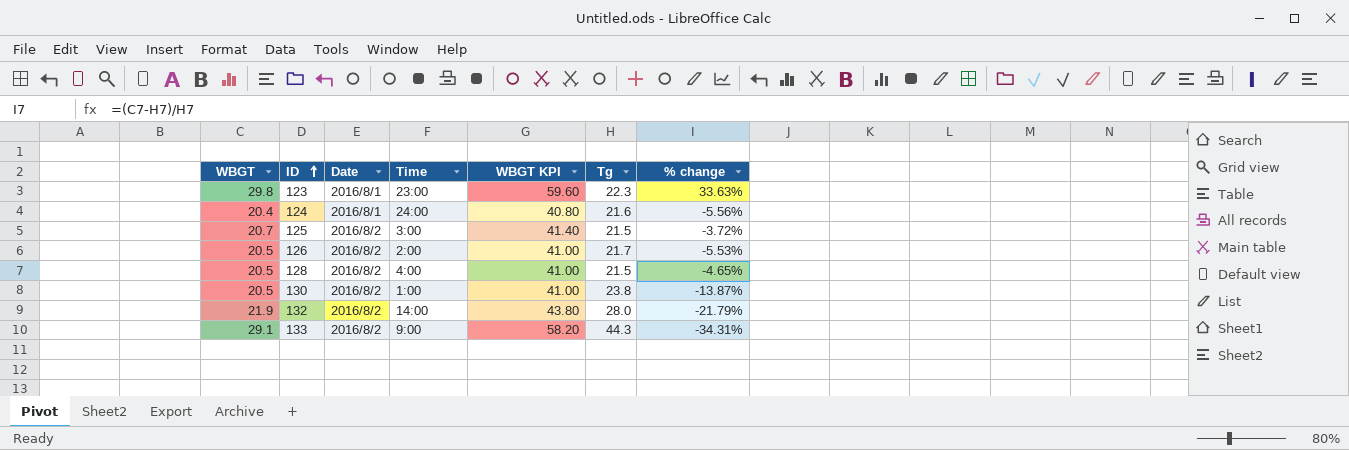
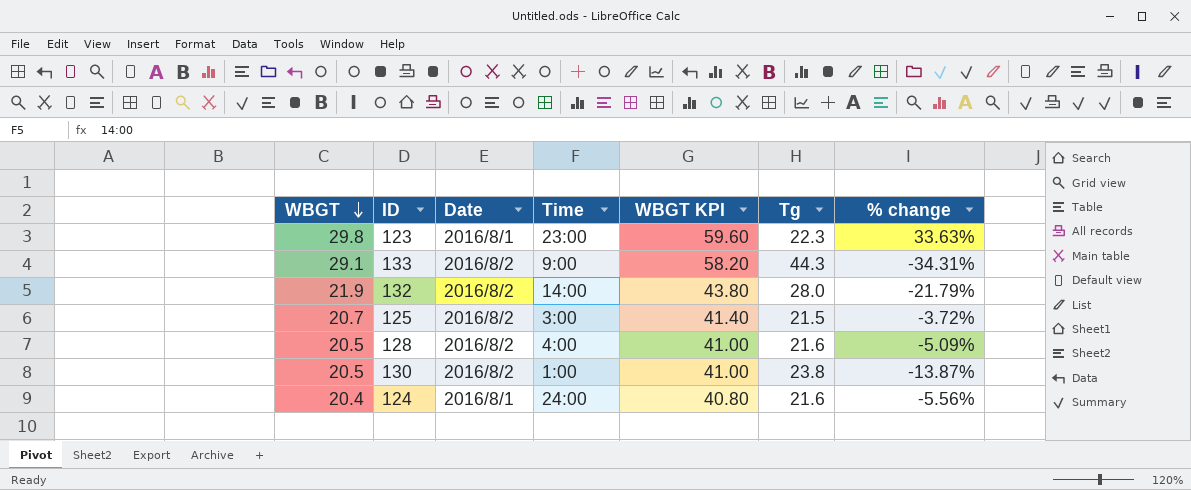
row order: ID ascending -> WBGT descending
row 126: 20.5 | 2016/8/2 | 2:00 | 41.00 | 21.7 | -5.53% -> none
128 | Tg: 21.5 -> 21.6
128 | % change: -4.65% -> -5.09%

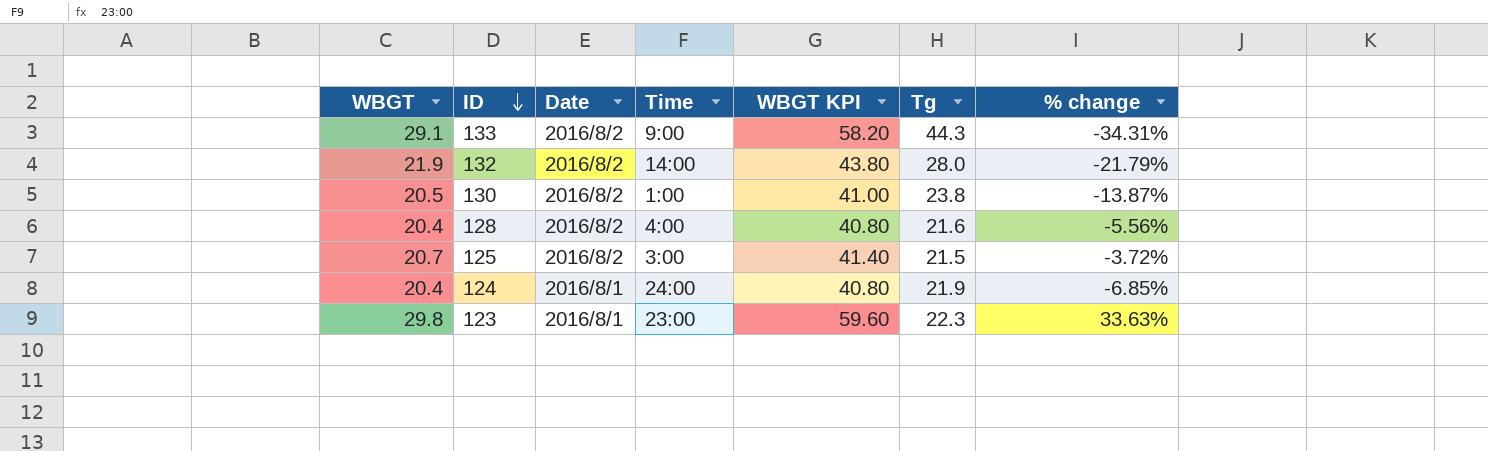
row order: WBGT descending -> ID descending
128 | WBGT: 20.5 -> 20.4
128 | WBGT KPI: 41.00 -> 40.80
128 | % change: -5.09% -> -5.56%
124 | Tg: 21.6 -> 21.9
124 | % change: -5.56% -> -6.85%

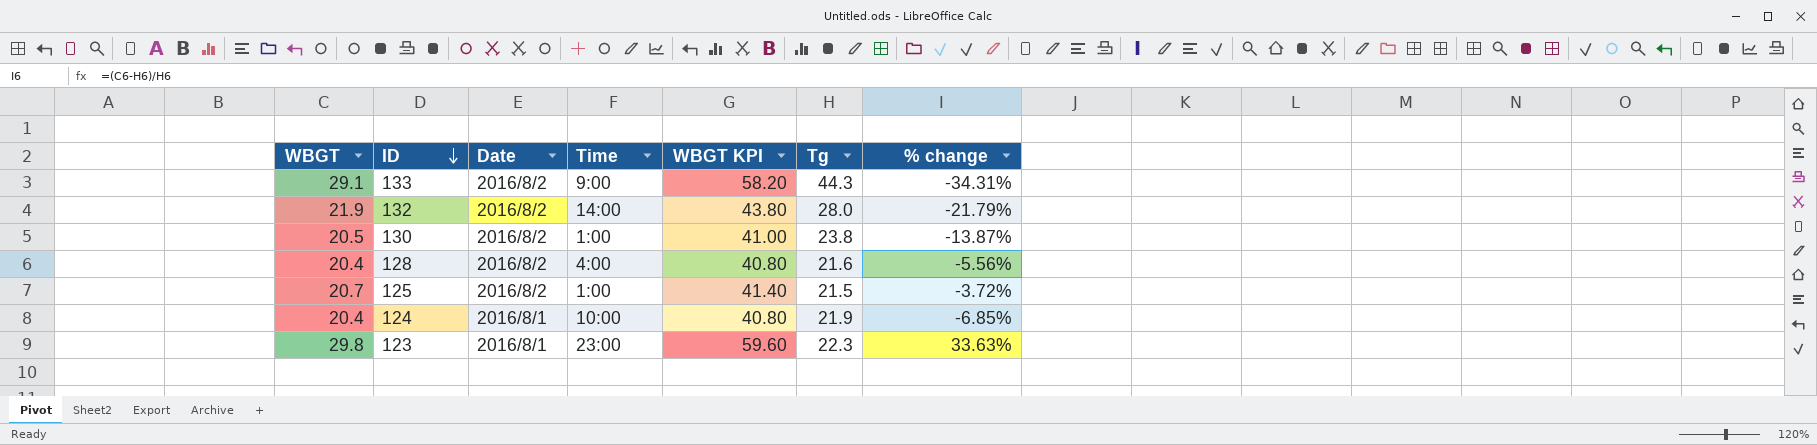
125 | Time: 3:00 -> 1:00
124 | Time: 24:00 -> 10:00

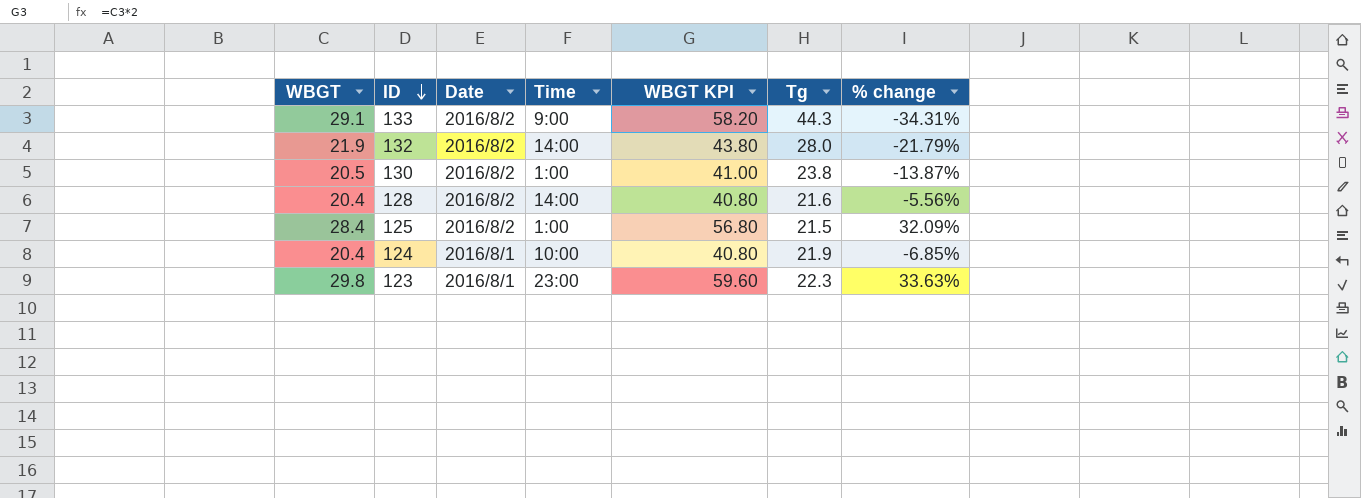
128 | Time: 4:00 -> 14:00
125 | WBGT: 20.7 -> 28.4
125 | WBGT KPI: 41.40 -> 56.80
125 | % change: -3.72% -> 32.09%

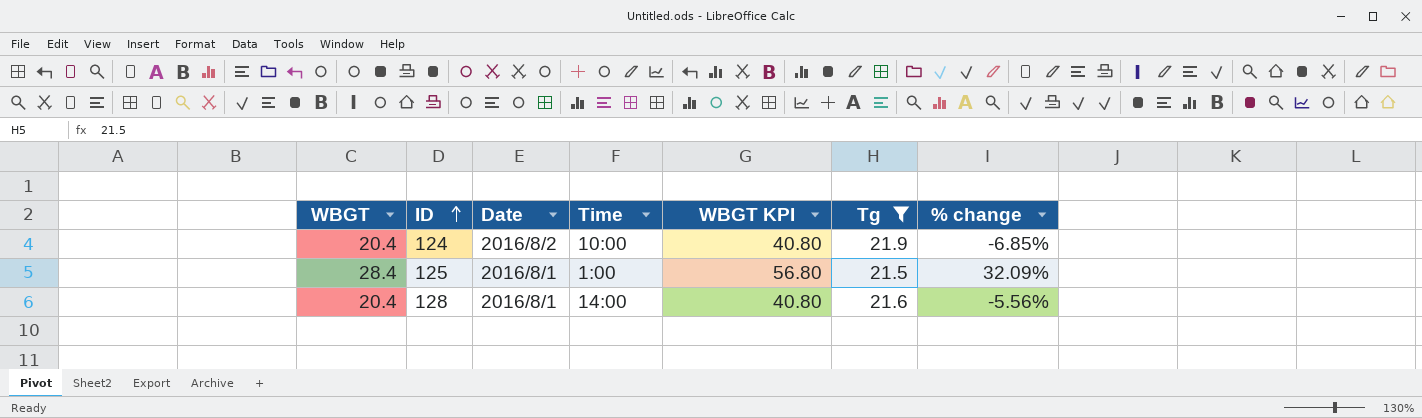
filter: none -> Tg <= 21.9
row order: ID descending -> ID ascending
124 | Date: 2016/8/1 -> 2016/8/2
125 | Date: 2016/8/2 -> 2016/8/1
128 | Date: 2016/8/2 -> 2016/8/1

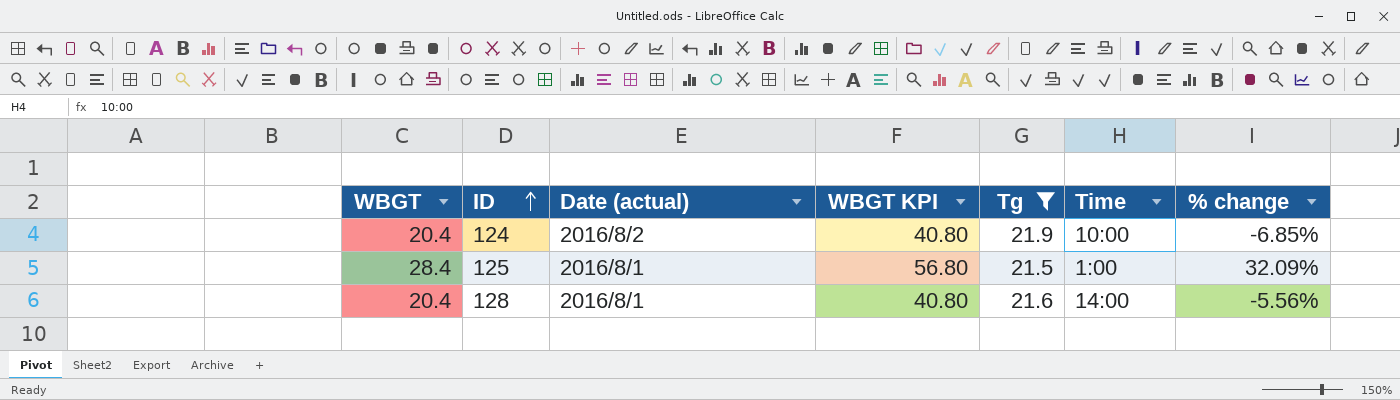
column name: Date -> Date (actual)
column Time | position: 4 -> 6

